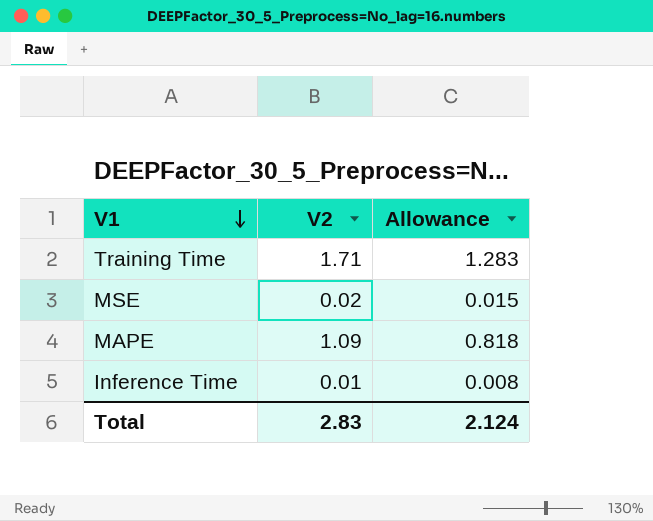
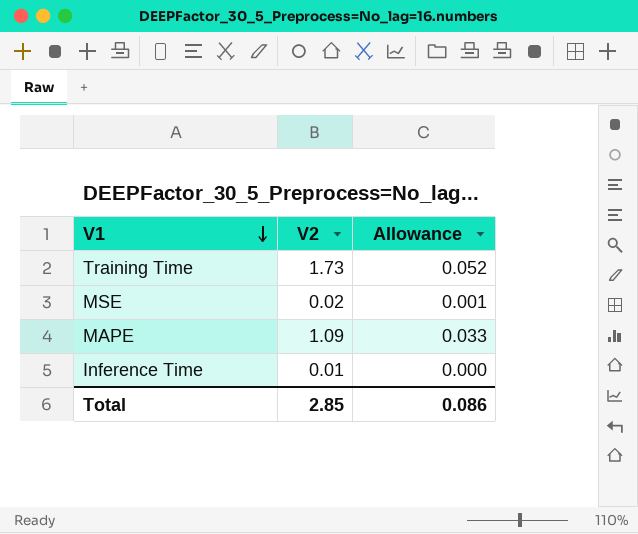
column Allowance | formula: [V2] * 0.75 -> [V2] * 0.03
Training Time | V2: 1.71 -> 1.73
Total | V2: 2.83 -> 2.85
Total | Allowance: 2.124 -> 0.086

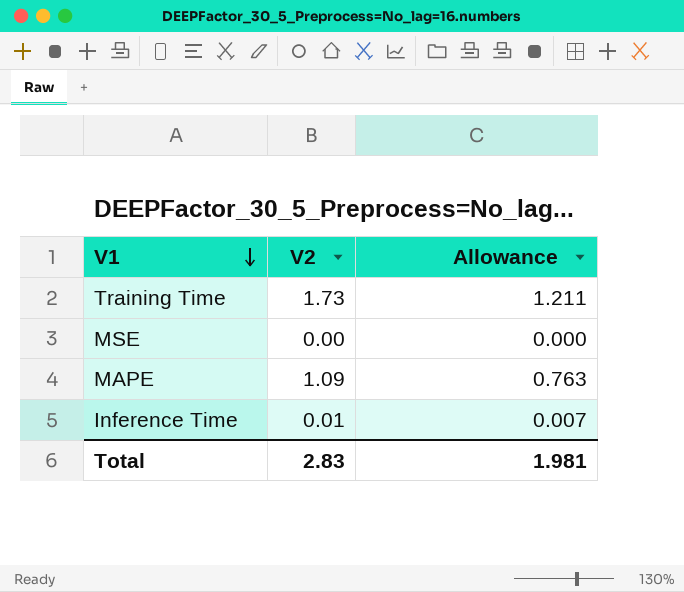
column Allowance | formula: [V2] * 0.03 -> [V2] * 0.7
MSE | V2: 0.02 -> 0.00
Total | V2: 2.85 -> 2.83
Total | Allowance: 0.086 -> 1.981

